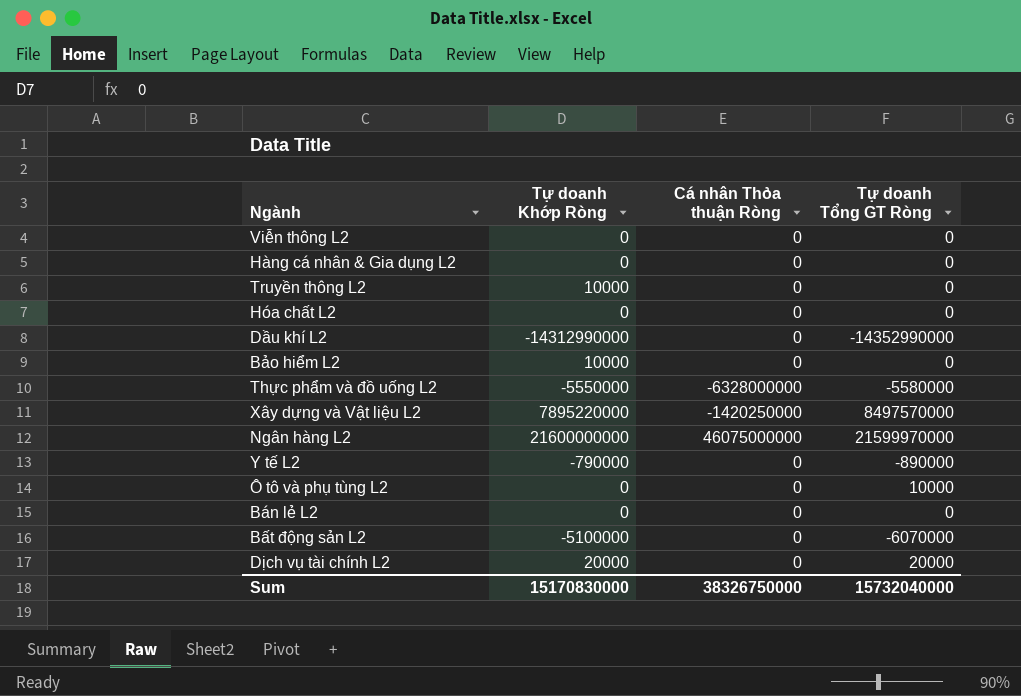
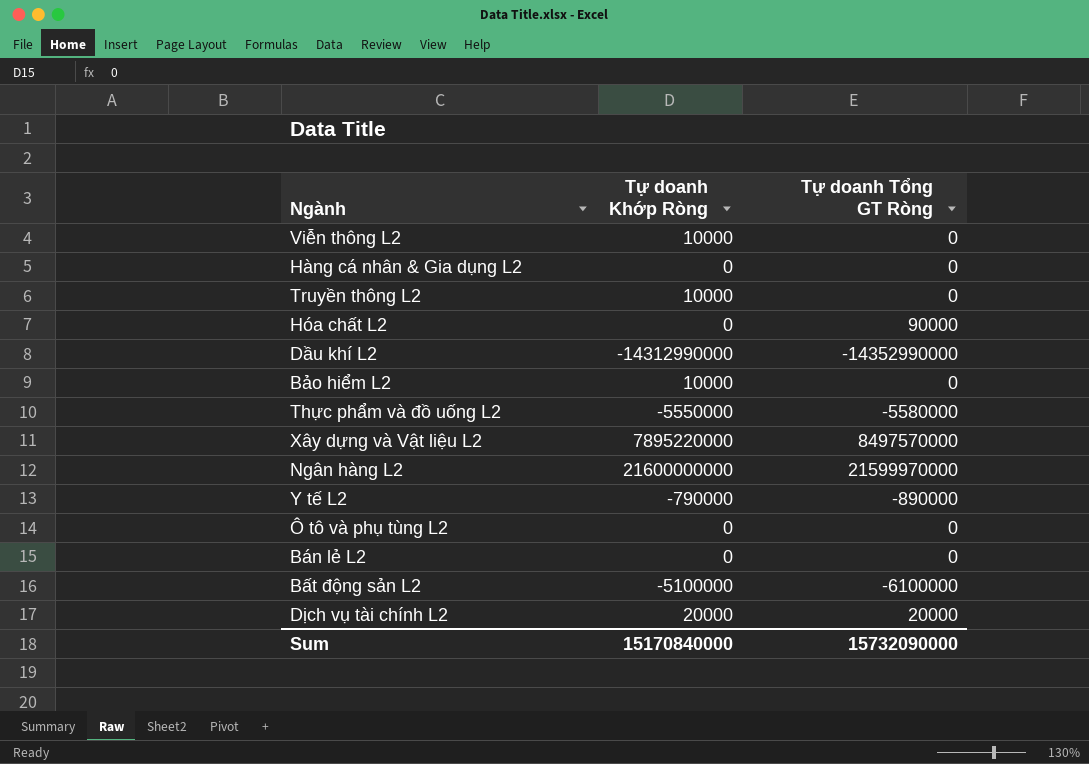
column Cá nhân Thỏa thuận Ròng | position: 3 -> none
Viễn thông L2 | Tự doanh Khớp Ròng: 0 -> 10000
Hóa chất L2 | Tự doanh Tổng GT Ròng: 0 -> 90000
Ô tô và phụ tùng L2 | Tự doanh Tổng GT Ròng: 10000 -> 0
Bất động sản L2 | Tự doanh Tổng GT Ròng: -6070000 -> -6100000
Sum | Tự doanh Khớp Ròng: 15170830000 -> 15170840000
Sum | Tự doanh Tổng GT Ròng: 15732040000 -> 15732090000

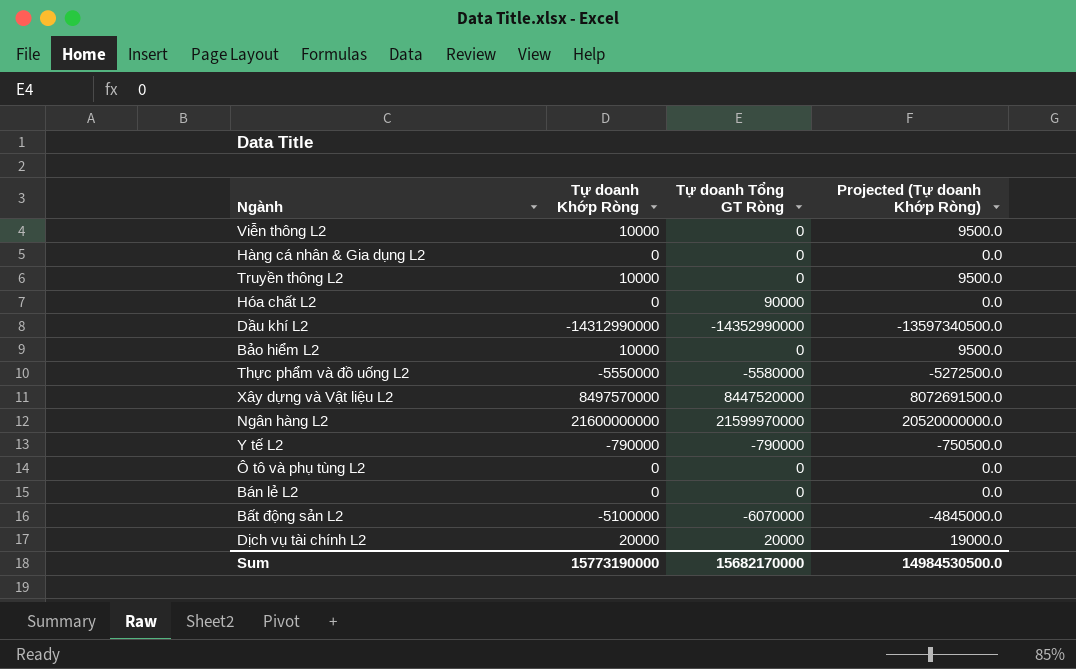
column Projected (Tự doanh Khớp Ròng) | formula: none -> [Tự doanh Khớp Ròng] * 0.95
Xây dựng và Vật liệu L2 | Tự doanh Khớp Ròng: 7895220000 -> 8497570000
Xây dựng và Vật liệu L2 | Tự doanh Tổng GT Ròng: 8497570000 -> 8447520000
Y tế L2 | Tự doanh Tổng GT Ròng: -890000 -> -790000
Bất động sản L2 | Tự doanh Tổng GT Ròng: -6100000 -> -6070000
Sum | Tự doanh Khớp Ròng: 15170840000 -> 15773190000
Sum | Tự doanh Tổng GT Ròng: 15732090000 -> 15682170000

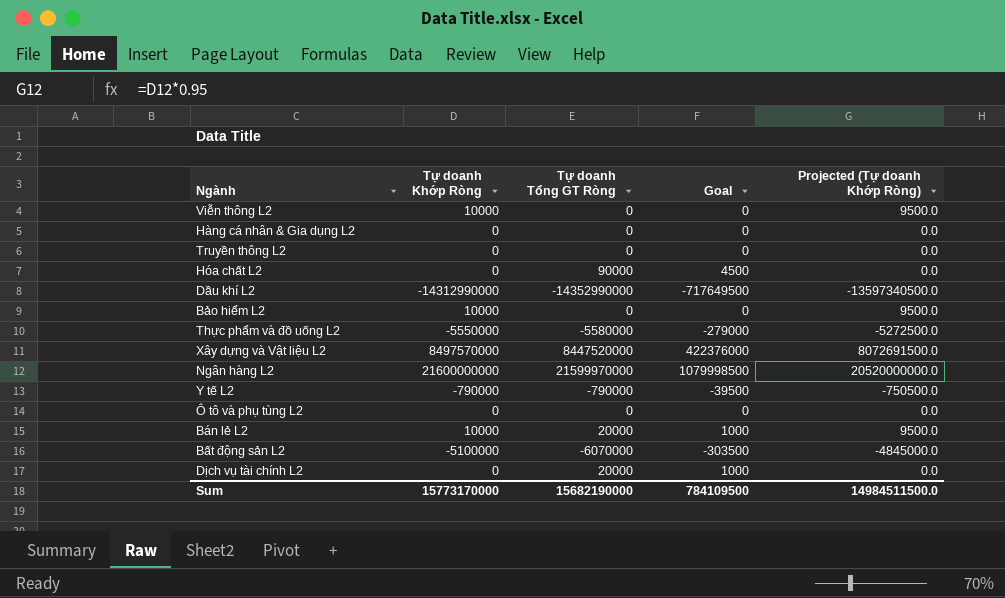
column Goal | formula: none -> [Tự doanh Tổng GT Ròng] * 0.05
Truyền thông L2 | Tự doanh Khớp Ròng: 10000 -> 0
Truyền thông L2 | Projected (Tự doanh Khớp Ròng): 9500.0 -> 0.0
Bán lẻ L2 | Tự doanh Khớp Ròng: 0 -> 10000
Bán lẻ L2 | Tự doanh Tổng GT Ròng: 0 -> 20000
Bán lẻ L2 | Projected (Tự doanh Khớp Ròng): 0.0 -> 9500.0
Dịch vụ tài chính L2 | Tự doanh Khớp Ròng: 20000 -> 0
Dịch vụ tài chính L2 | Projected (Tự doanh Khớp Ròng): 19000.0 -> 0.0
Sum | Tự doanh Khớp Ròng: 15773190000 -> 15773170000
Sum | Tự doanh Tổng GT Ròng: 15682170000 -> 15682190000
Sum | Projected (Tự doanh Khớp Ròng): 14984530500.0 -> 14984511500.0

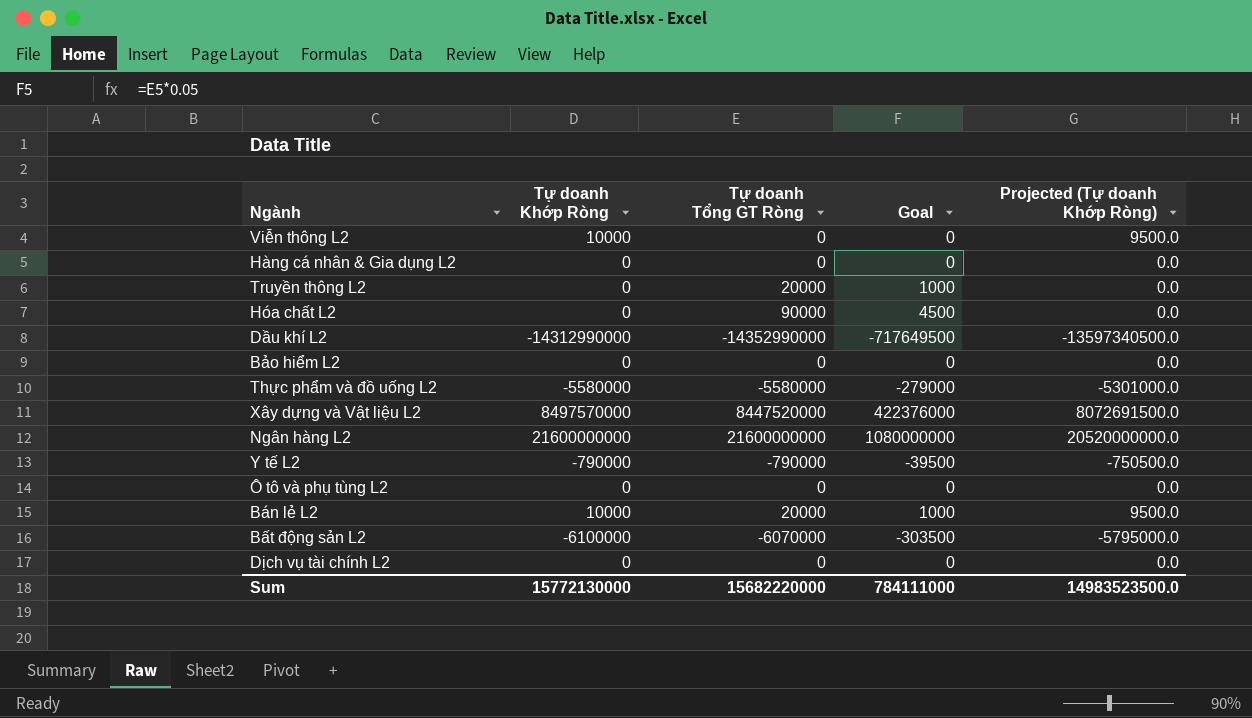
Truyền thông L2 | Tự doanh Tổng GT Ròng: 0 -> 20000
Truyền thông L2 | Goal: 0 -> 1000
Bảo hiểm L2 | Tự doanh Khớp Ròng: 10000 -> 0
Bảo hiểm L2 | Projected (Tự doanh Khớp Ròng): 9500.0 -> 0.0
Thực phẩm và đồ uống L2 | Tự doanh Khớp Ròng: -5550000 -> -5580000
Thực phẩm và đồ uống L2 | Projected (Tự doanh Khớp Ròng): -5272500.0 -> -5301000.0
Ngân hàng L2 | Tự doanh Tổng GT Ròng: 21599970000 -> 21600000000
Ngân hàng L2 | Goal: 1079998500 -> 1080000000
Bất động sản L2 | Tự doanh Khớp Ròng: -5100000 -> -6100000
Bất động sản L2 | Projected (Tự doanh Khớp Ròng): -4845000.0 -> -5795000.0
Dịch vụ tài chính L2 | Tự doanh Tổng GT Ròng: 20000 -> 0
Dịch vụ tài chính L2 | Goal: 1000 -> 0
Sum | Tự doanh Khớp Ròng: 15773170000 -> 15772130000
Sum | Tự doanh Tổng GT Ròng: 15682190000 -> 15682220000
Sum | Goal: 784109500 -> 784111000
Sum | Projected (Tự doanh Khớp Ròng): 14984511500.0 -> 14983523500.0

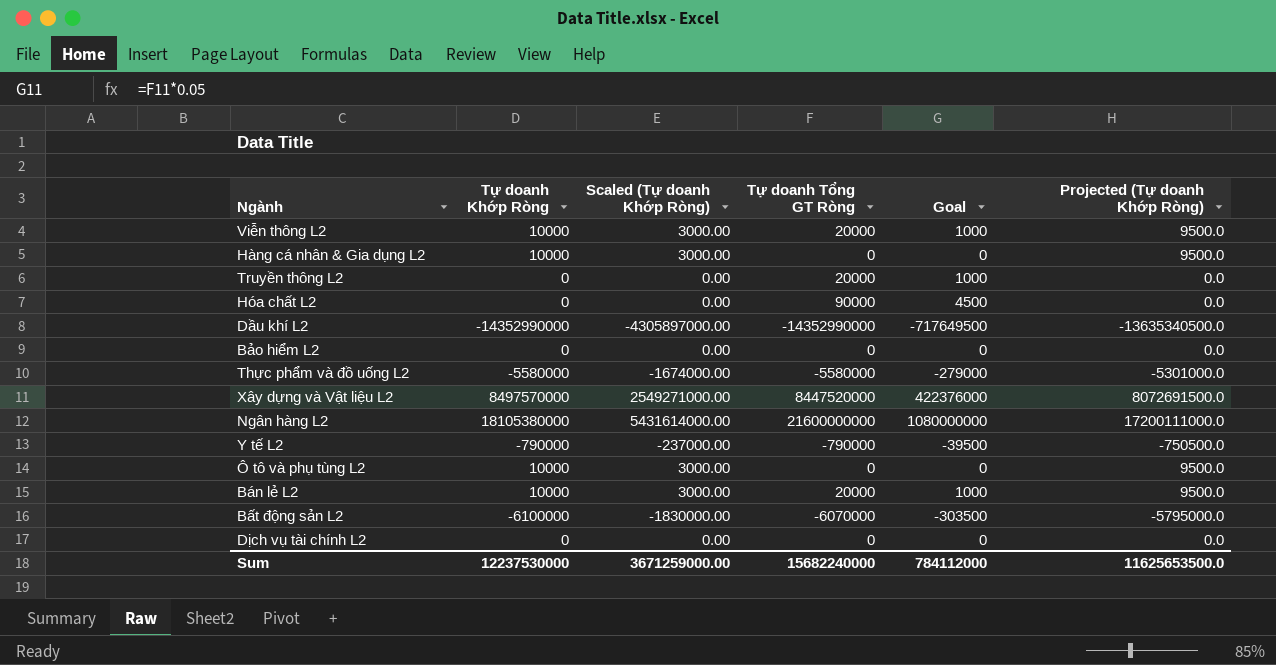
column Scaled (Tự doanh Khớp Ròng) | formula: none -> [Tự doanh Khớp Ròng] * 0.3
Viễn thông L2 | Tự doanh Tổng GT Ròng: 0 -> 20000
Viễn thông L2 | Goal: 0 -> 1000
Hàng cá nhân & Gia dụng L2 | Tự doanh Khớp Ròng: 0 -> 10000
Hàng cá nhân & Gia dụng L2 | Projected (Tự doanh Khớp Ròng): 0.0 -> 9500.0
Dầu khí L2 | Tự doanh Khớp Ròng: -14312990000 -> -14352990000
Dầu khí L2 | Projected (Tự doanh Khớp Ròng): -13597340500.0 -> -13635340500.0
Ngân hàng L2 | Tự doanh Khớp Ròng: 21600000000 -> 18105380000
Ngân hàng L2 | Projected (Tự doanh Khớp Ròng): 20520000000.0 -> 17200111000.0
Ô tô và phụ tùng L2 | Tự doanh Khớp Ròng: 0 -> 10000
Ô tô và phụ tùng L2 | Projected (Tự doanh Khớp Ròng): 0.0 -> 9500.0
Sum | Tự doanh Khớp Ròng: 15772130000 -> 12237530000
Sum | Tự doanh Tổng GT Ròng: 15682220000 -> 15682240000
Sum | Goal: 784111000 -> 784112000
Sum | Projected (Tự doanh Khớp Ròng): 14983523500.0 -> 11625653500.0

